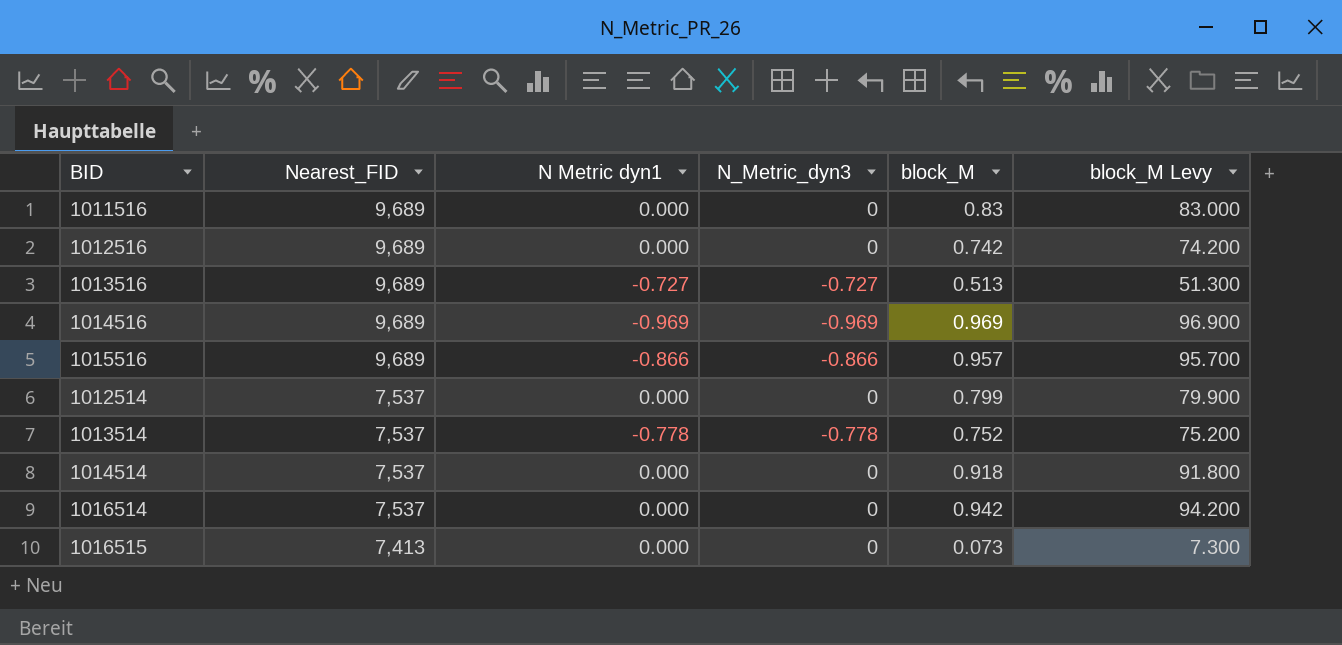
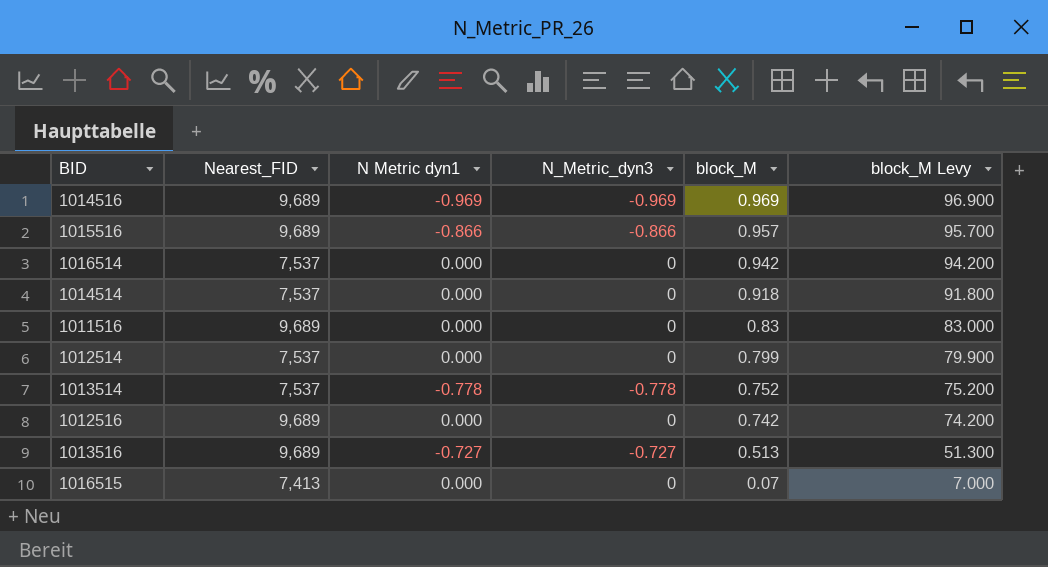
row order: Nearest_FID descending -> block_M descending
1016515 | block_M: 0.073 -> 0.07
1016515 | block_M Levy: 7.300 -> 7.000

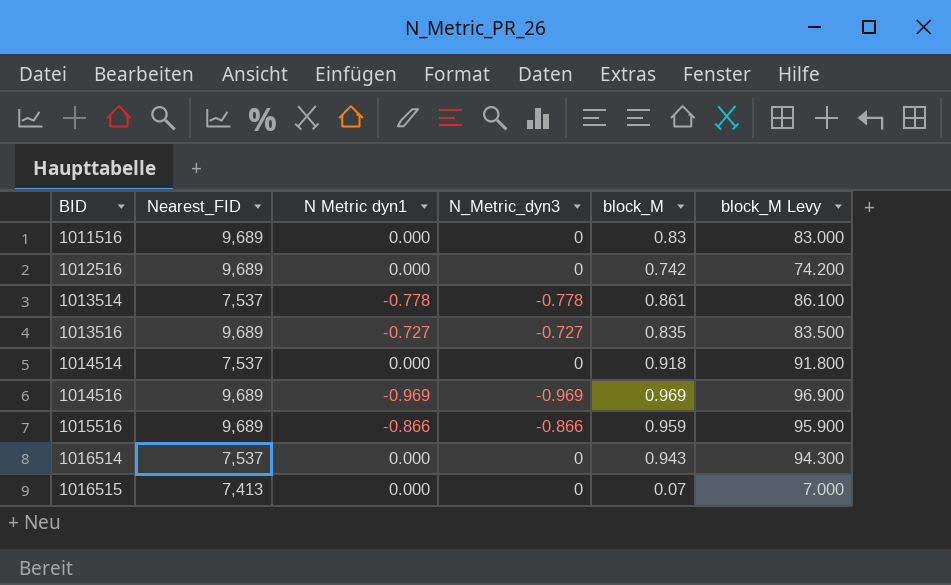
row order: block_M descending -> BID ascending
row 1012514: 7,537 | 0.000 | 0 | 0.799 | 79.900 -> none
1013514 | block_M: 0.752 -> 0.861
1013514 | block_M Levy: 75.200 -> 86.100
1013516 | block_M: 0.513 -> 0.835
1013516 | block_M Levy: 51.300 -> 83.500
1015516 | block_M: 0.957 -> 0.959
1015516 | block_M Levy: 95.700 -> 95.900
1016514 | block_M: 0.942 -> 0.943
1016514 | block_M Levy: 94.200 -> 94.300

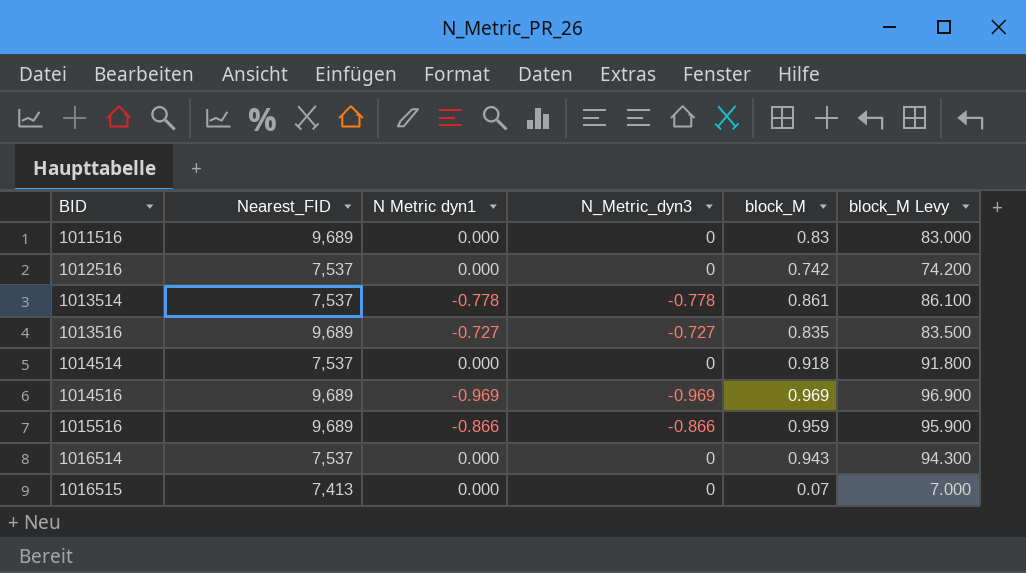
1012516 | Nearest_FID: 9,689 -> 7,537

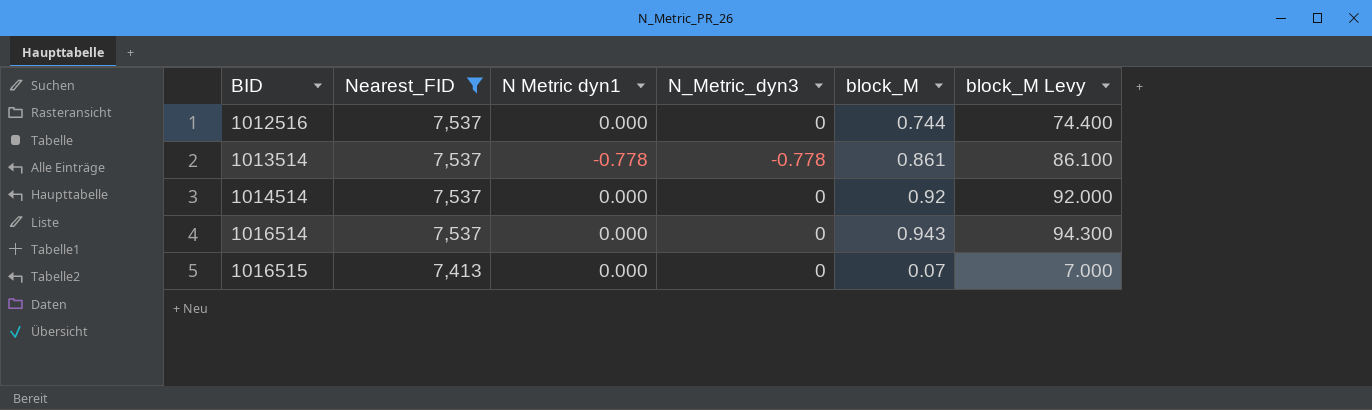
filter: none -> Nearest_FID != 9,689
1012516 | block_M: 0.742 -> 0.744
1012516 | block_M Levy: 74.200 -> 74.400
1014514 | block_M: 0.918 -> 0.92
1014514 | block_M Levy: 91.800 -> 92.000

